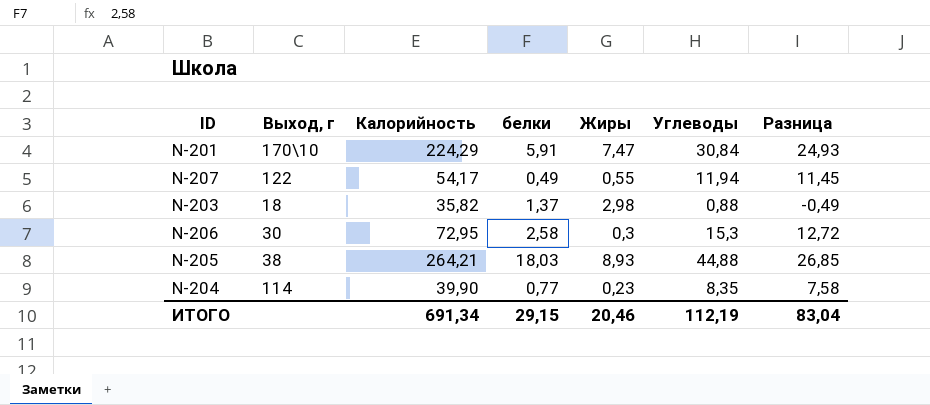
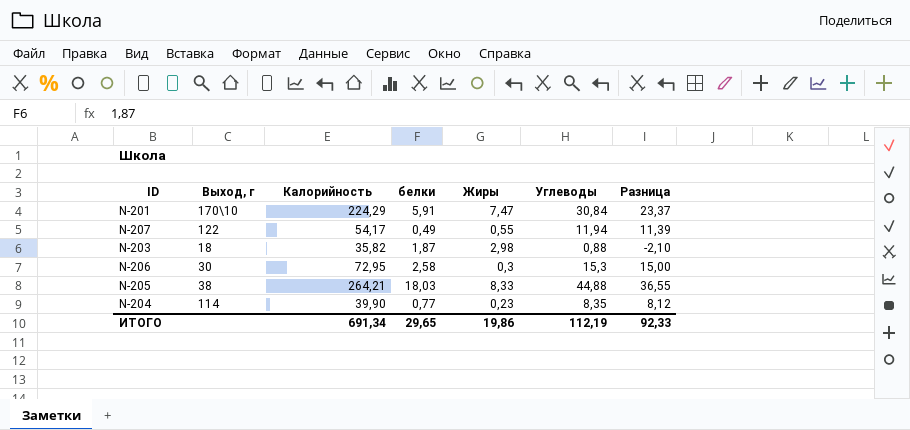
column Разница | formula: [Углеводы] - [белки] -> [Углеводы] - [Жиры]
N-203 | белки: 1,37 -> 1,87
N-205 | Жиры: 8,93 -> 8,33
ИТОГО | белки: 29,15 -> 29,65
ИТОГО | Жиры: 20,46 -> 19,86
ИТОГО | Разница: 83,04 -> 92,33

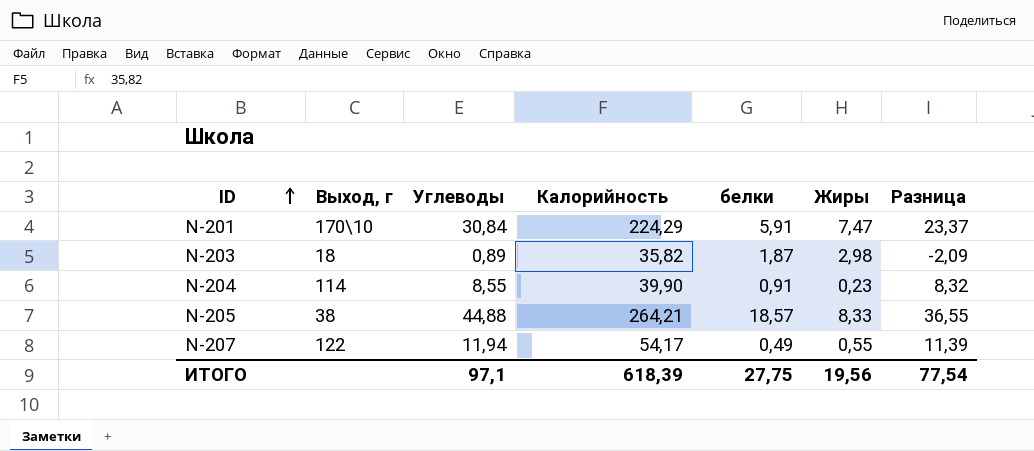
row order: none -> ID ascending
column Углеводы | position: 6 -> 3
row N-206: 30 | 72,95 | 2,58 | 0,3 | 15,3 | 15,00 -> none
N-203 | Углеводы: 0,88 -> 0,89
N-203 | Разница: -2,10 -> -2,09
N-204 | Углеводы: 8,35 -> 8,55
N-204 | белки: 0,77 -> 0,91
N-204 | Разница: 8,12 -> 8,32
N-205 | белки: 18,03 -> 18,57
ИТОГО | Углеводы: 112,19 -> 97,1
ИТОГО | Калорийность: 691,34 -> 618,39
ИТОГО | белки: 29,65 -> 27,75
ИТОГО | Жиры: 19,86 -> 19,56
ИТОГО | Разница: 92,33 -> 77,54

